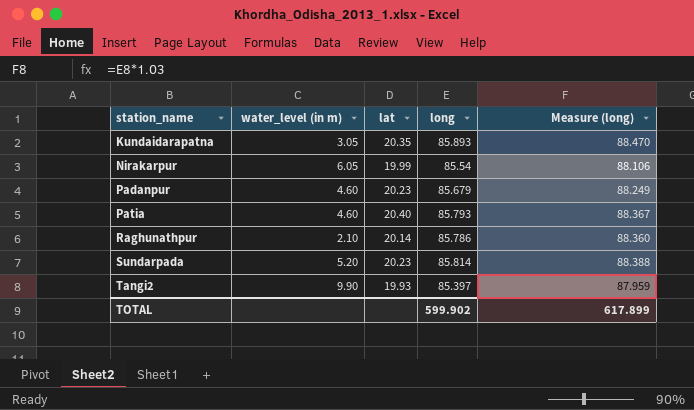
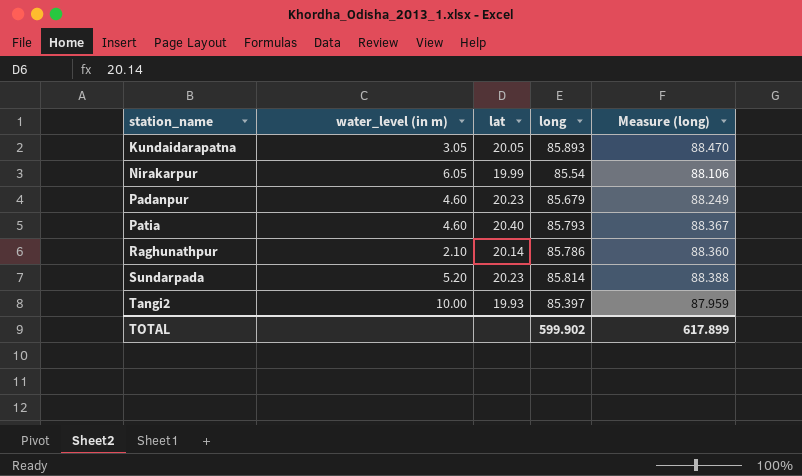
Kundaidarapatna | lat: 20.35 -> 20.05
Tangi2 | water_level (in m): 9.90 -> 10.00

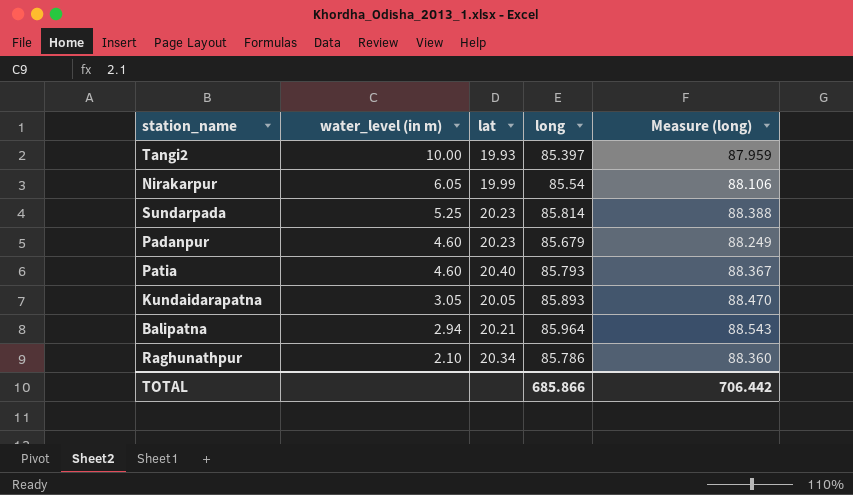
row order: station_name ascending -> water_level (in m) descending
Sundarpada | water_level (in m): 5.20 -> 5.25
row Balipatna: none -> 2.94 | 20.21 | 85.964 | 88.543
Raghunathpur | lat: 20.14 -> 20.34
TOTAL | long: 599.902 -> 685.866
TOTAL | Measure (long): 617.899 -> 706.442

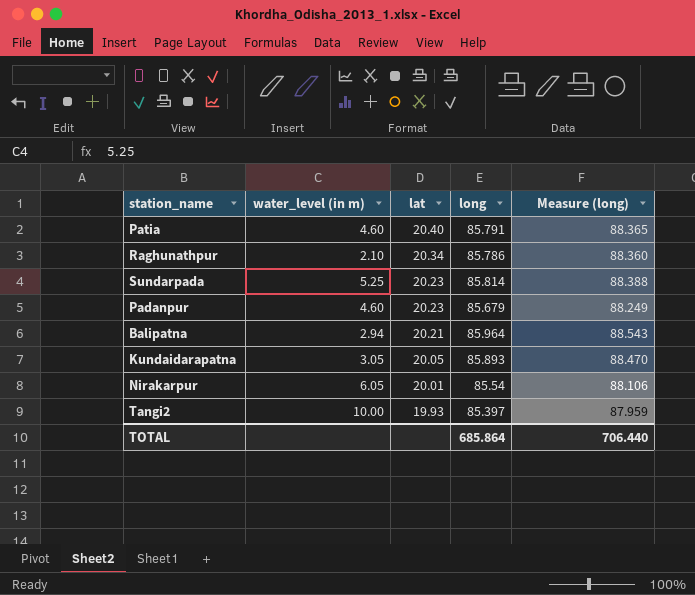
row order: water_level (in m) descending -> lat descending
Patia | long: 85.793 -> 85.791
Patia | Measure (long): 88.367 -> 88.365
Nirakarpur | lat: 19.99 -> 20.01
TOTAL | long: 685.866 -> 685.864
TOTAL | Measure (long): 706.442 -> 706.440

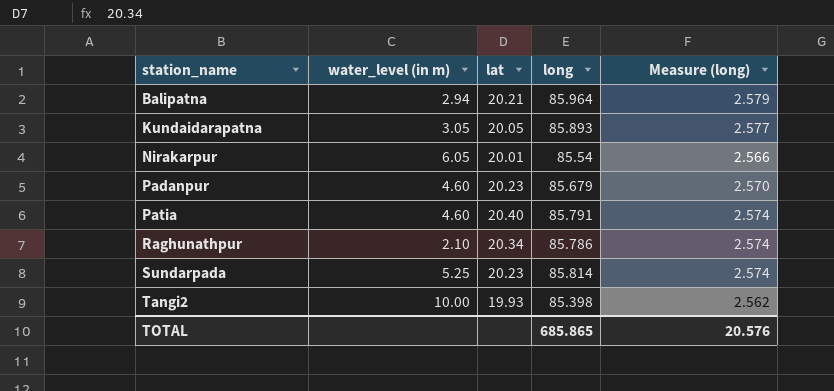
row order: lat descending -> station_name ascending
column Measure (long) | formula: [long] * 1.03 -> [long] * 0.03
Tangi2 | long: 85.397 -> 85.398
TOTAL | long: 685.864 -> 685.865
TOTAL | Measure (long): 706.440 -> 20.576

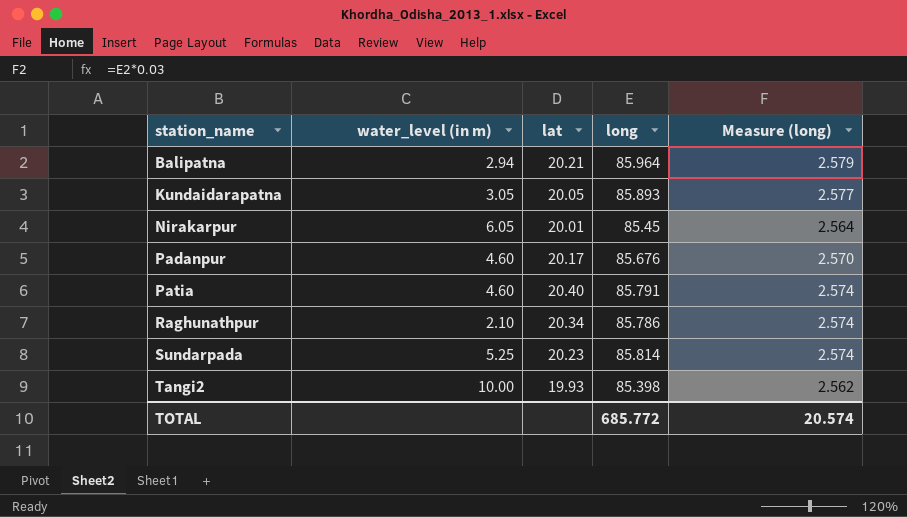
Nirakarpur | long: 85.54 -> 85.45
Nirakarpur | Measure (long): 2.566 -> 2.564
Padanpur | lat: 20.23 -> 20.17
Padanpur | long: 85.679 -> 85.676
TOTAL | long: 685.865 -> 685.772
TOTAL | Measure (long): 20.576 -> 20.574

